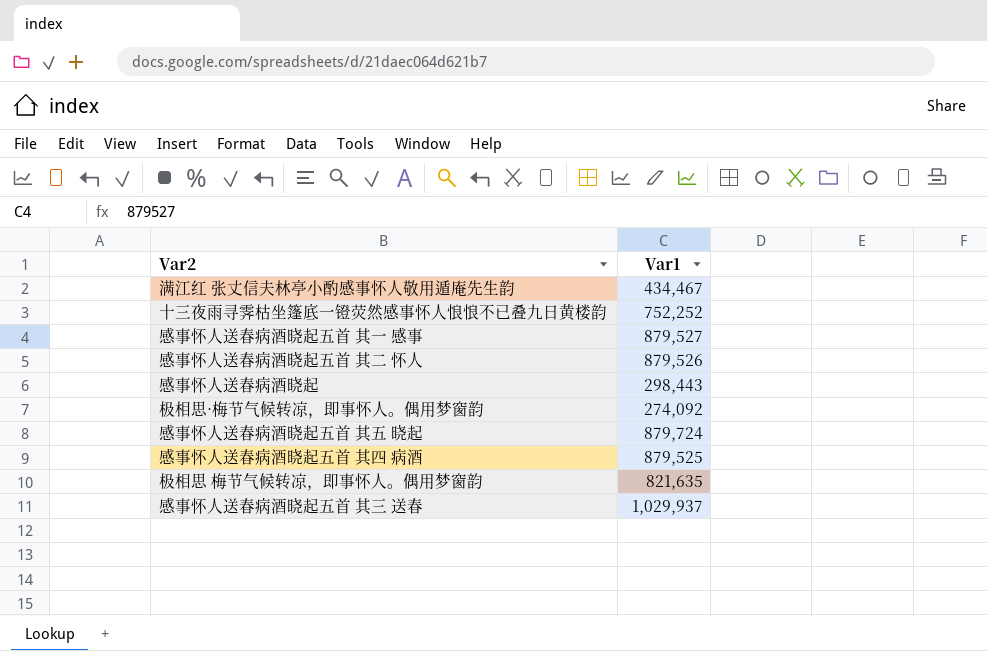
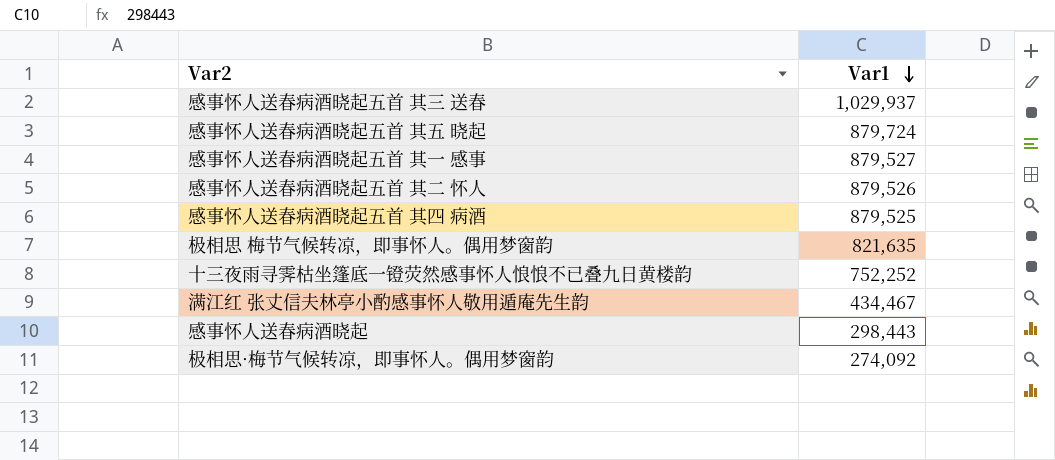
row order: none -> Var1 descending

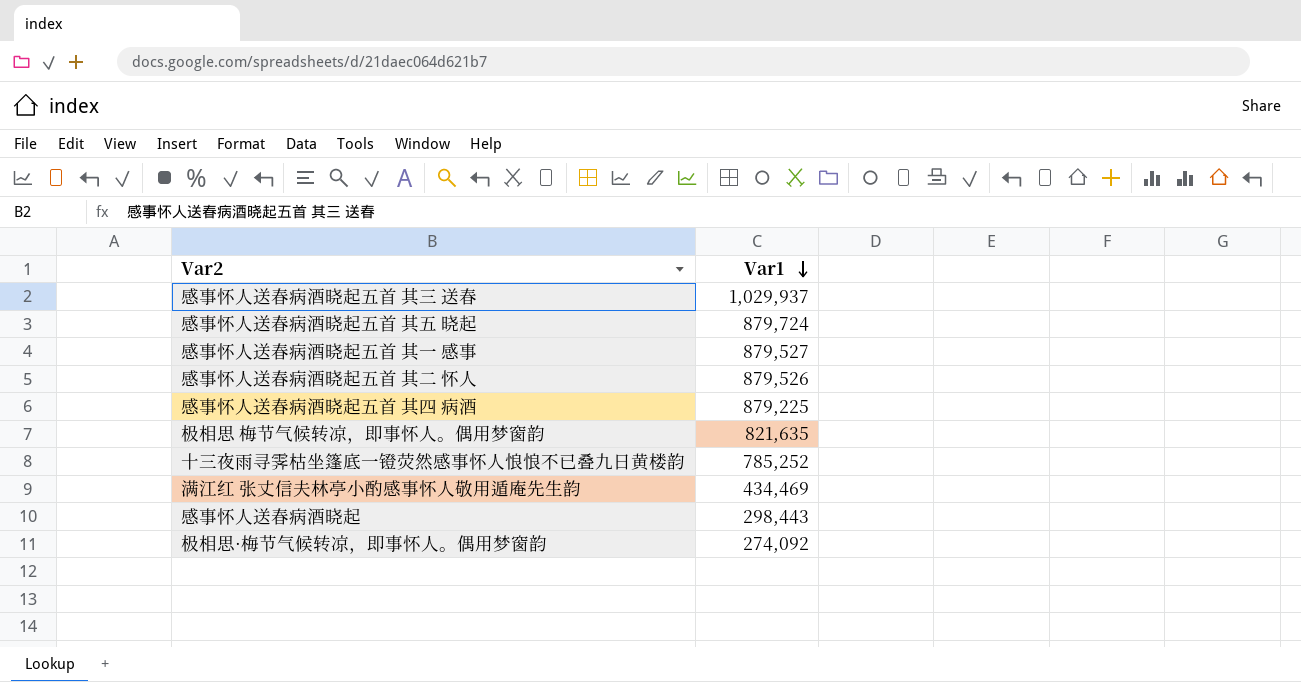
感事怀人送春病酒晓起五首 其四 病酒 | Var1: 879,525 -> 879,225
十三夜雨寻霁枯坐篷底一镫荧然感事怀人悢悢不已叠九日黄楼韵 | Var1: 752,252 -> 785,252
满江红 张丈信夫林亭小酌感事怀人敬用遁庵先生韵 | Var1: 434,467 -> 434,469

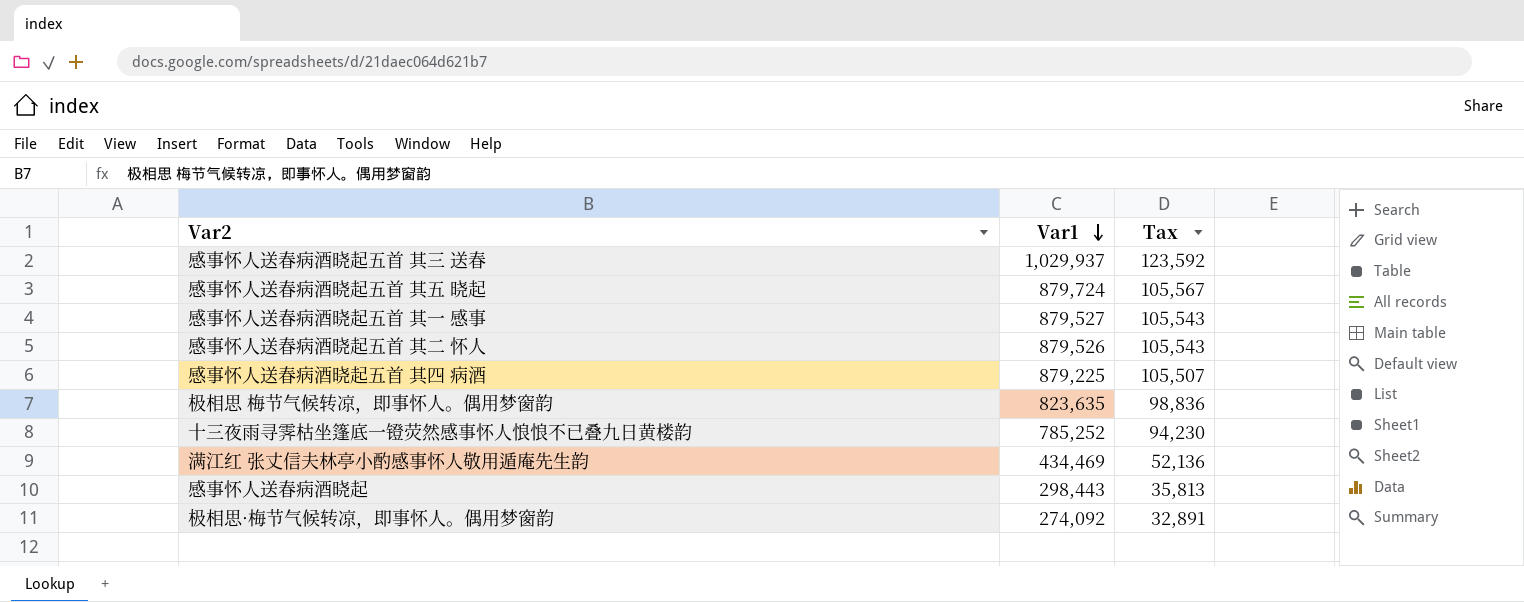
column Tax | formula: none -> [Var1] * 0.12
极相思 梅节气候转凉，即事怀人。偶用梦窗韵 | Var1: 821,635 -> 823,635

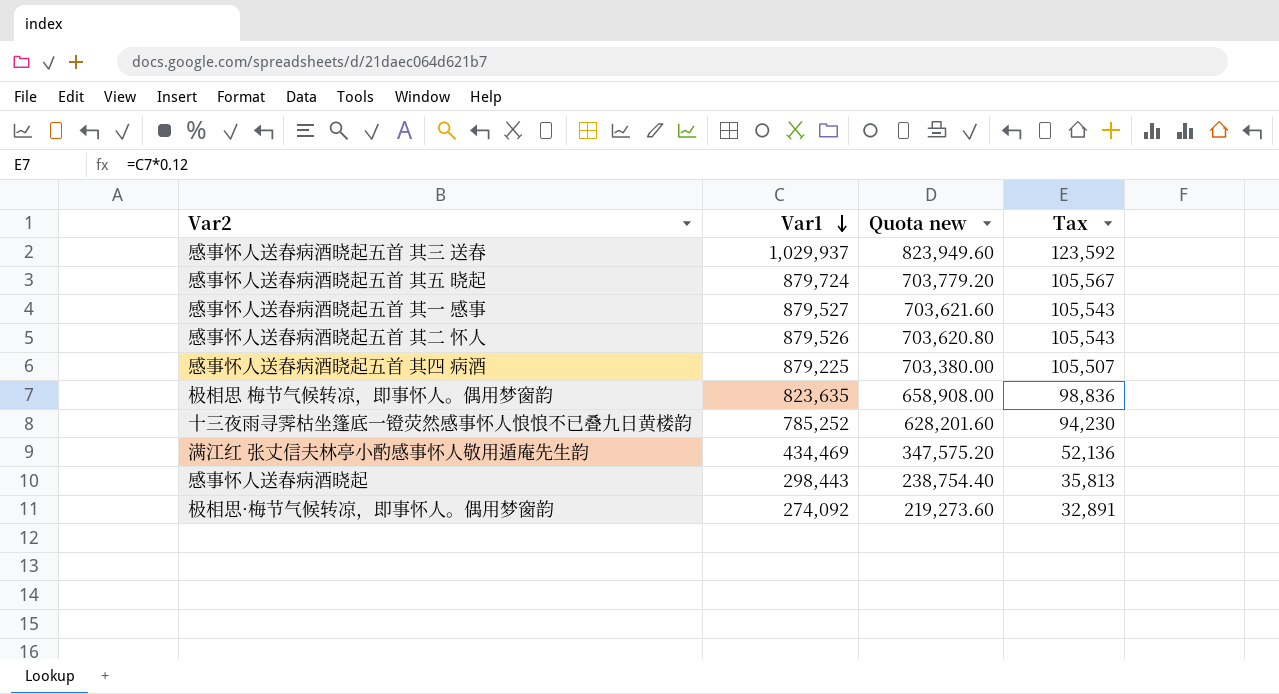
column Quota new | formula: none -> [Var1] * 0.8

